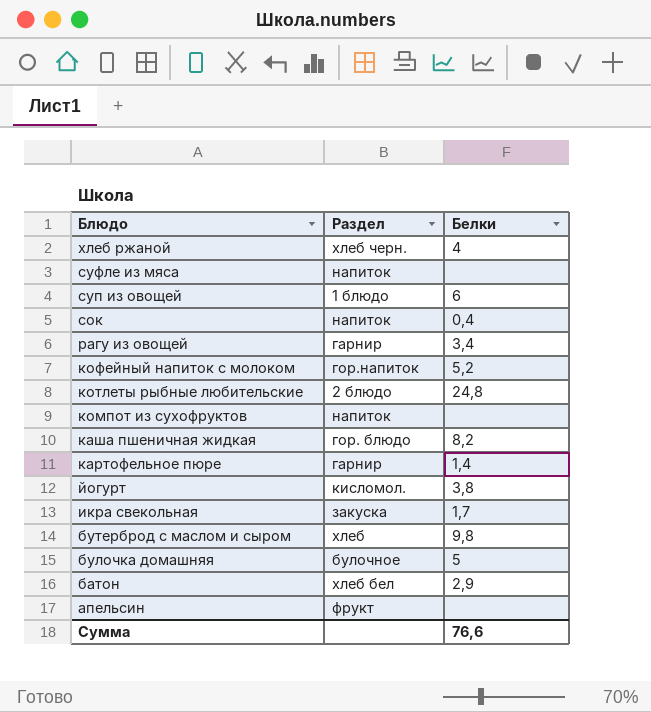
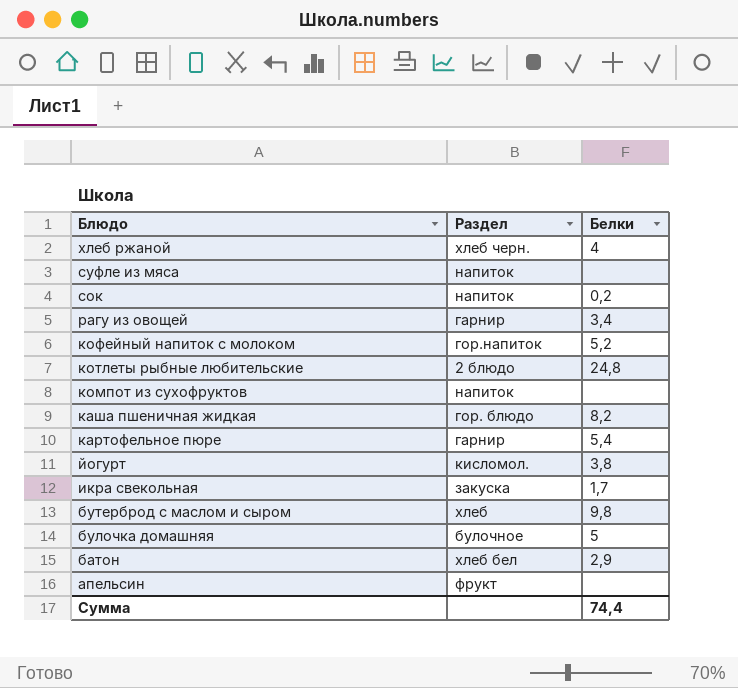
row суп из овощей: 1 блюдо | 6 -> none
сок | Белки: 0,4 -> 0,2
картофельное пюре | Белки: 1,4 -> 5,4
Сумма | Белки: 76,6 -> 74,4

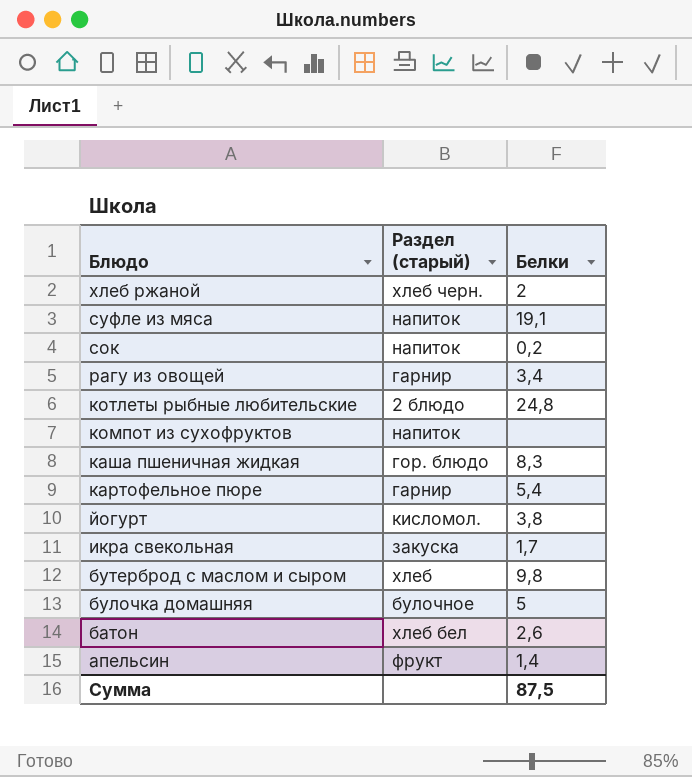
column name: Раздел -> Раздел (старый)
row кофейный напиток с молоком: гор.напиток | 5,2 -> none
хлеб ржаной | Белки: 4 -> 2
суфле из мяса | Белки: none -> 19,1
каша пшеничная жидкая | Белки: 8,2 -> 8,3
батон | Белки: 2,9 -> 2,6
апельсин | Белки: none -> 1,4
Сумма | Белки: 74,4 -> 87,5

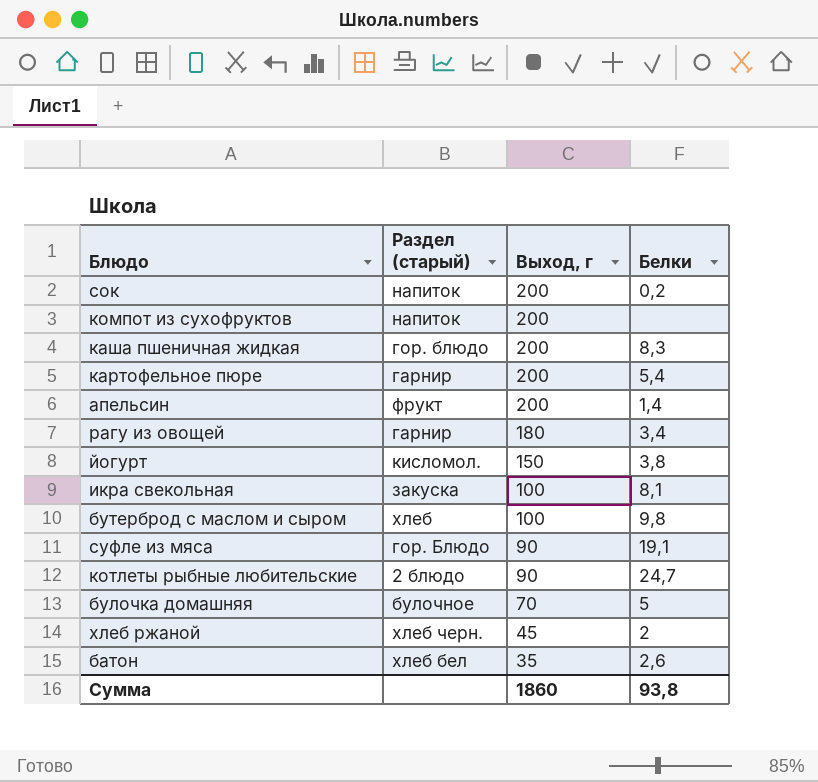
row order: Блюдо descending -> Выход, г descending
column Выход, г | position: none -> 3
икра свекольная | Белки: 1,7 -> 8,1
суфле из мяса | Раздел (старый): напиток -> гор. Блюдо
котлеты рыбные любительские | Белки: 24,8 -> 24,7
Сумма | Белки: 87,5 -> 93,8

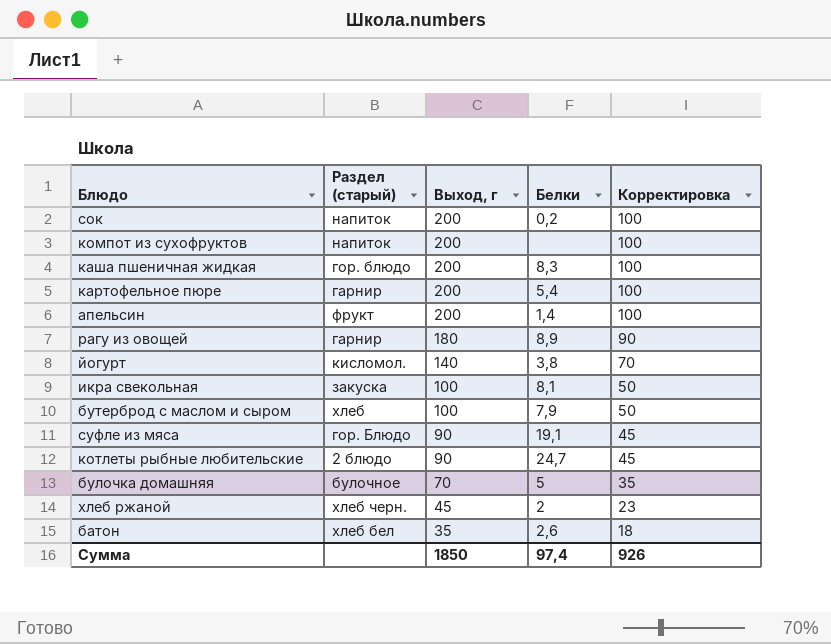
column Корректировка | formula: none -> [Выход, г] * 0,5
рагу из овощей | Белки: 3,4 -> 8,9
йогурт | Выход, г: 150 -> 140
бутерброд с маслом и сыром | Белки: 9,8 -> 7,9
Сумма | Выход, г: 1860 -> 1850
Сумма | Белки: 93,8 -> 97,4

